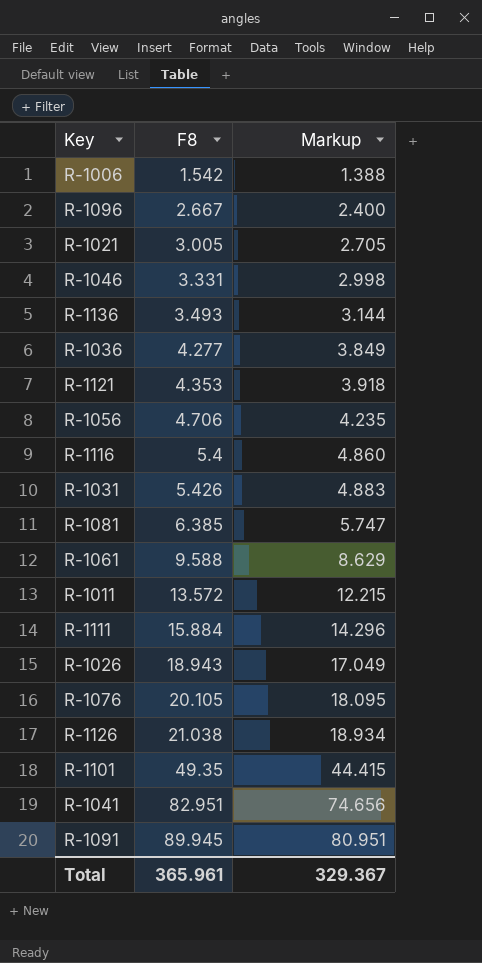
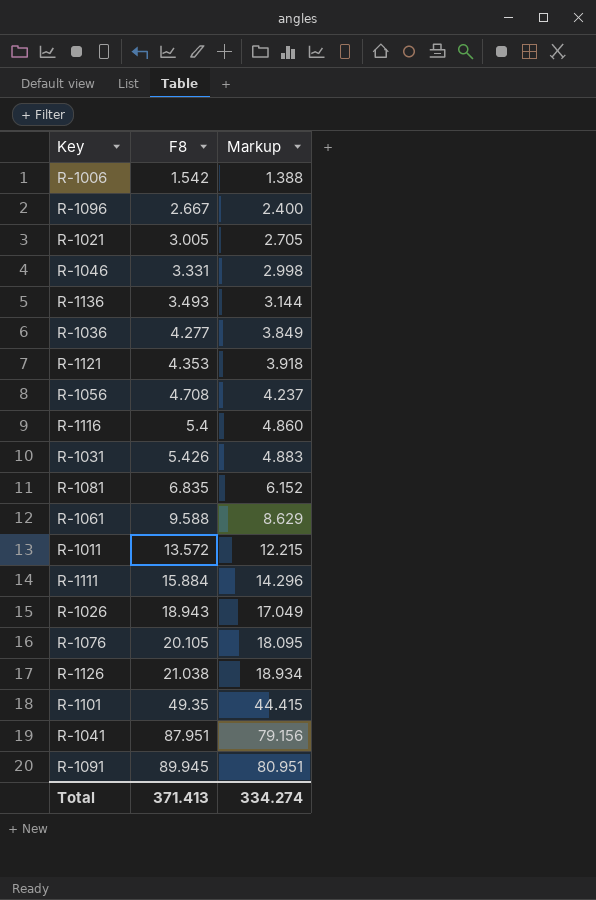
R-1056 | F8: 4.706 -> 4.708
R-1056 | Markup: 4.235 -> 4.237
R-1081 | F8: 6.385 -> 6.835
R-1081 | Markup: 5.747 -> 6.152
R-1041 | F8: 82.951 -> 87.951
R-1041 | Markup: 74.656 -> 79.156
Total | F8: 365.961 -> 371.413
Total | Markup: 329.367 -> 334.274

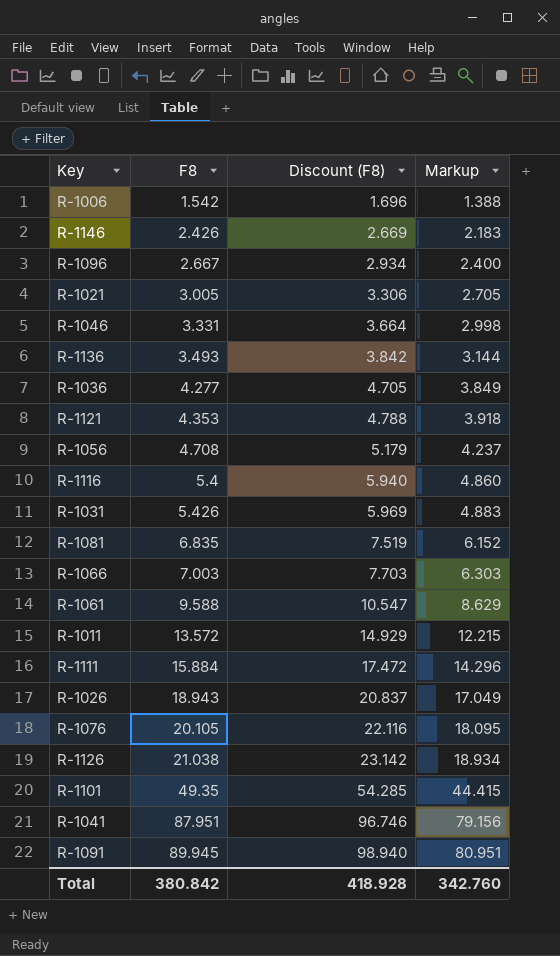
column Discount (F8) | formula: none -> [F8] * 1.1
row R-1146: none -> 2.426 | 2.669 | 2.183
row R-1066: none -> 7.003 | 7.703 | 6.303
Total | F8: 371.413 -> 380.842
Total | Markup: 334.274 -> 342.760

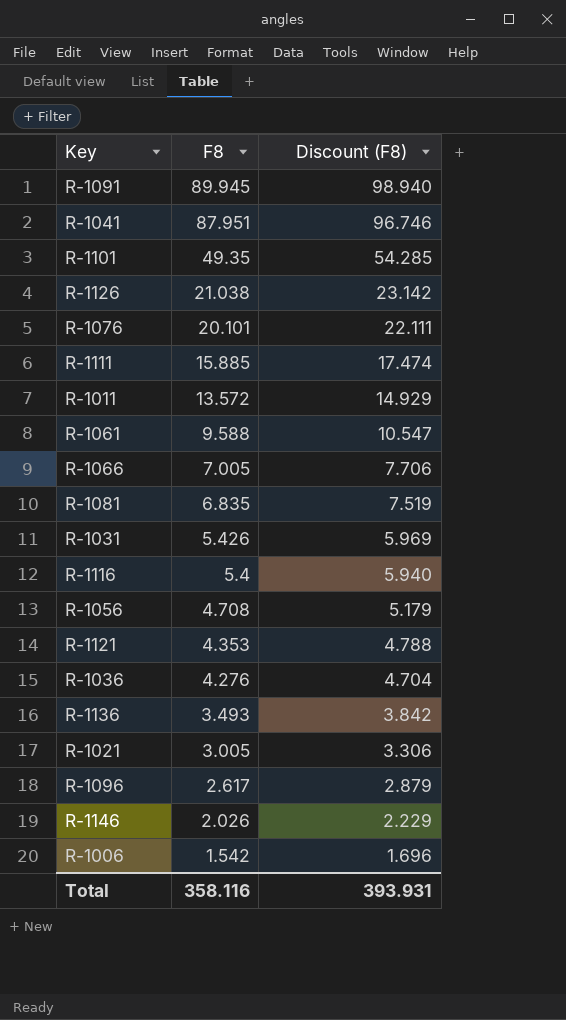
row order: F8 ascending -> F8 descending
column Markup | formula: [F8] * 0.9 -> none
row R-1046: 3.331 | 3.664 | 2.998 -> none
row R-1026: 18.943 | 20.837 | 17.049 -> none
R-1076 | F8: 20.105 -> 20.101
R-1076 | Discount (F8): 22.116 -> 22.111
R-1111 | F8: 15.884 -> 15.885
R-1111 | Discount (F8): 17.472 -> 17.474
R-1066 | F8: 7.003 -> 7.005
R-1066 | Discount (F8): 7.703 -> 7.706
R-1036 | F8: 4.277 -> 4.276
R-1036 | Discount (F8): 4.705 -> 4.704
R-1096 | F8: 2.667 -> 2.617
R-1096 | Discount (F8): 2.934 -> 2.879
R-1146 | F8: 2.426 -> 2.026
R-1146 | Discount (F8): 2.669 -> 2.229
Total | F8: 380.842 -> 358.116
Total | Discount (F8): 418.928 -> 393.931

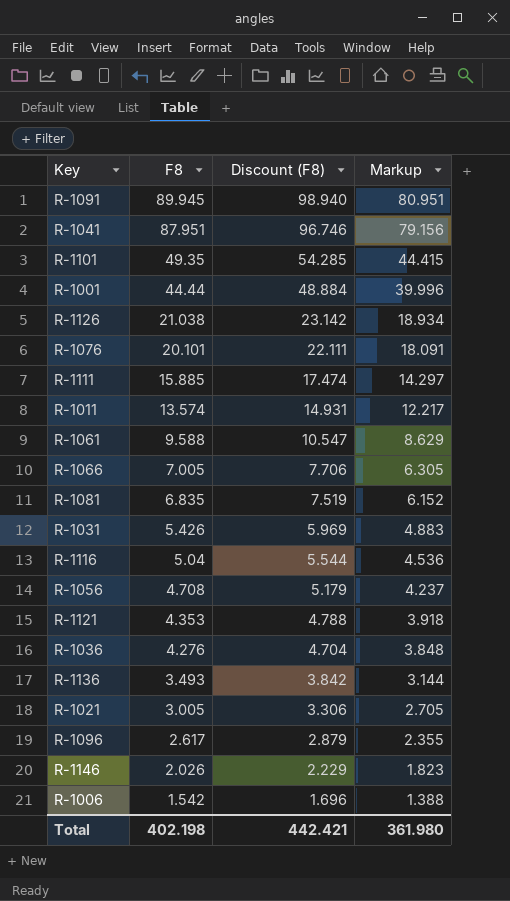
column Markup | formula: none -> [F8] * 0.9
row R-1001: none -> 44.44 | 48.884 | 39.996
R-1011 | F8: 13.572 -> 13.574
R-1011 | Discount (F8): 14.929 -> 14.931
R-1116 | F8: 5.4 -> 5.04
R-1116 | Discount (F8): 5.940 -> 5.544
Total | F8: 358.116 -> 402.198
Total | Discount (F8): 393.931 -> 442.421

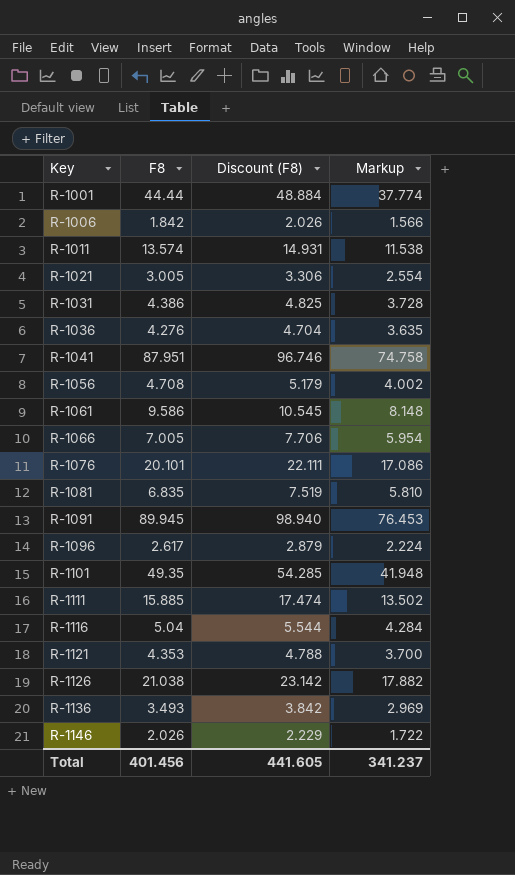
row order: F8 descending -> Key ascending
column Markup | formula: [F8] * 0.9 -> [F8] * 0.85
R-1006 | F8: 1.542 -> 1.842
R-1006 | Discount (F8): 1.696 -> 2.026
R-1031 | F8: 5.426 -> 4.386
R-1031 | Discount (F8): 5.969 -> 4.825
R-1061 | F8: 9.588 -> 9.586
R-1061 | Discount (F8): 10.547 -> 10.545
Total | F8: 402.198 -> 401.456
Total | Discount (F8): 442.421 -> 441.605
Total | Markup: 361.980 -> 341.237

